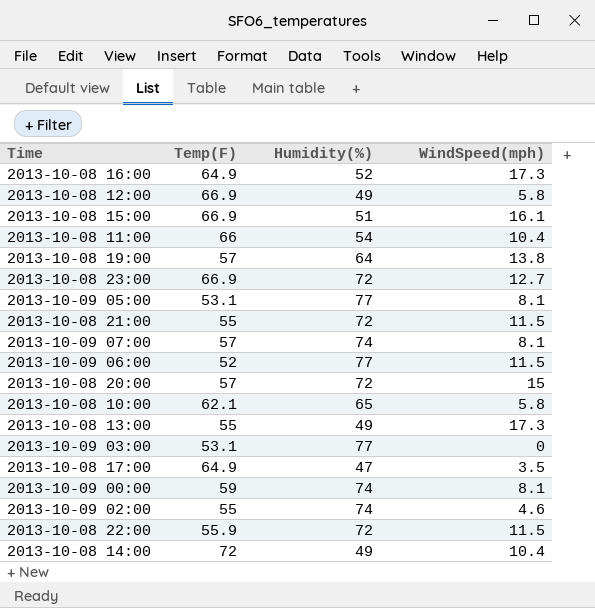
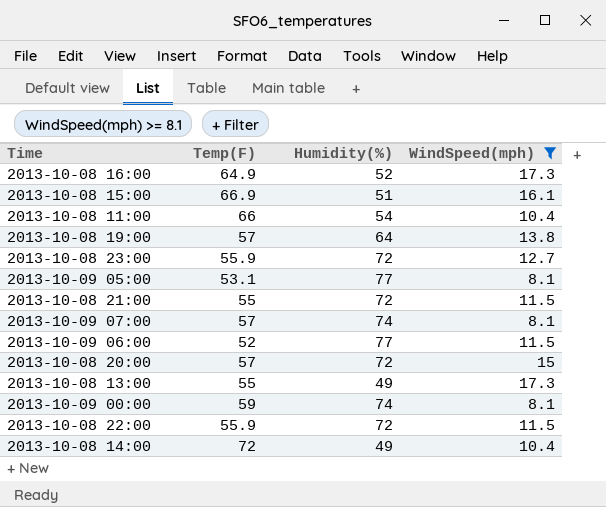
filter: none -> WindSpeed(mph) >= 8.1
2013-10-08 23:00 | Temp(F): 66.9 -> 55.9

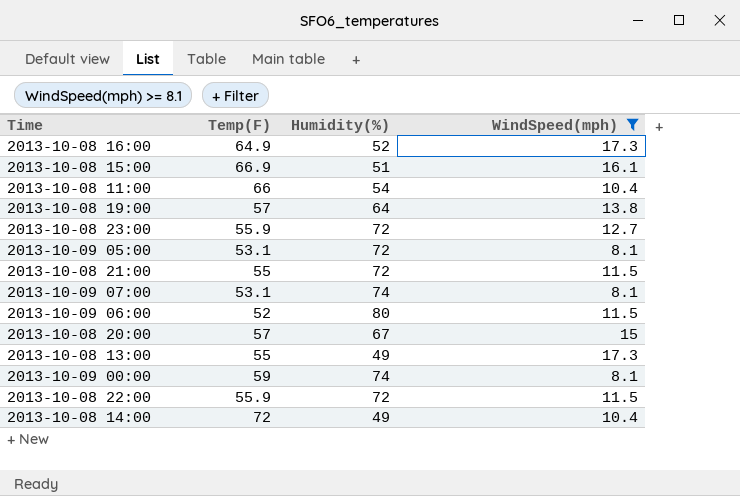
2013-10-09 05:00 | Humidity(%): 77 -> 72
2013-10-09 07:00 | Temp(F): 57 -> 53.1
2013-10-09 06:00 | Humidity(%): 77 -> 80
2013-10-08 20:00 | Humidity(%): 72 -> 67

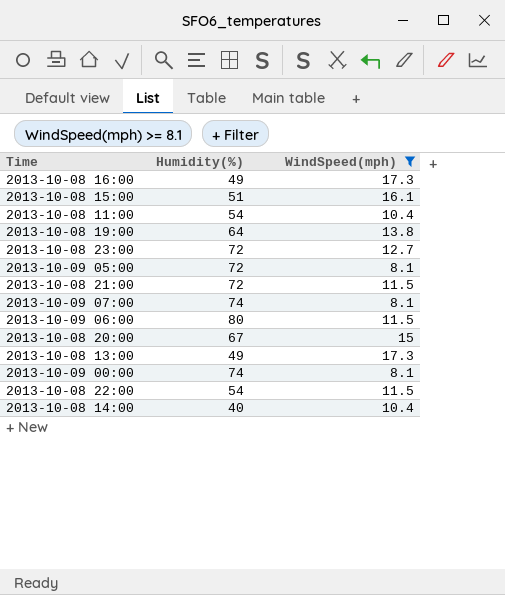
column Temp(F) | position: 2 -> none
2013-10-08 16:00 | Humidity(%): 52 -> 49
2013-10-08 22:00 | Humidity(%): 72 -> 54
2013-10-08 14:00 | Humidity(%): 49 -> 40

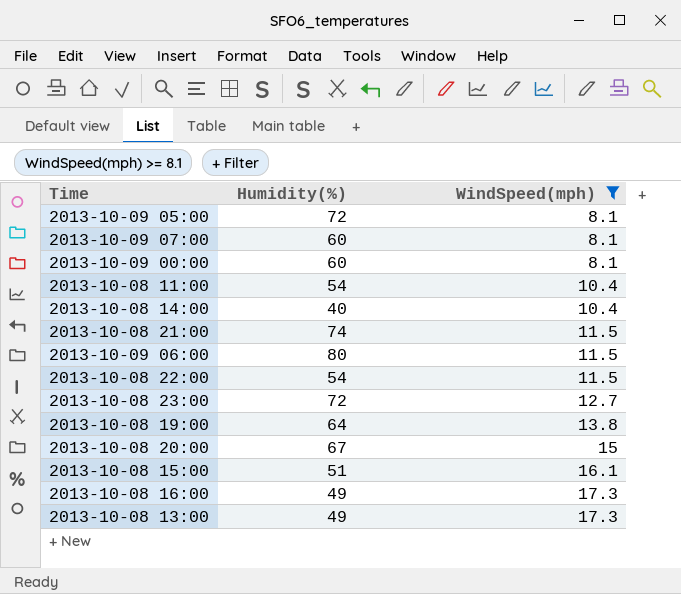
row order: none -> WindSpeed(mph) ascending
2013-10-09 07:00 | Humidity(%): 74 -> 60
2013-10-09 00:00 | Humidity(%): 74 -> 60
2013-10-08 21:00 | Humidity(%): 72 -> 74

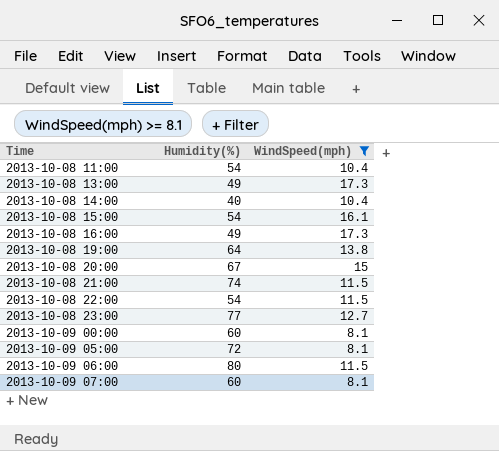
row order: WindSpeed(mph) ascending -> Time ascending
2013-10-08 15:00 | Humidity(%): 51 -> 54
2013-10-08 23:00 | Humidity(%): 72 -> 77

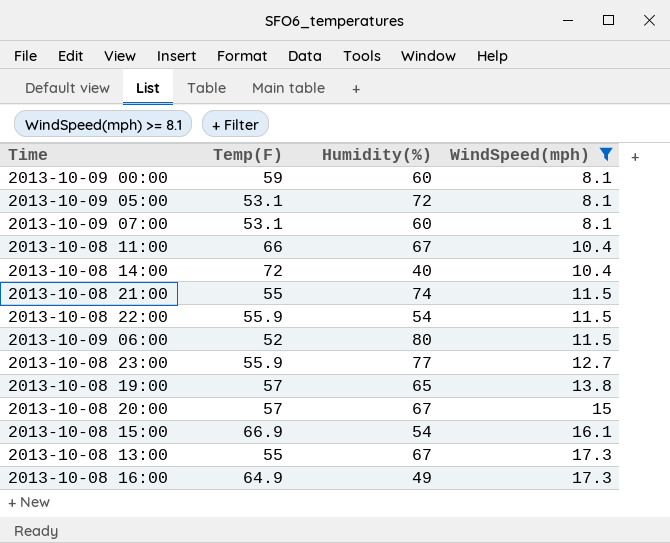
row order: Time ascending -> WindSpeed(mph) ascending
column Temp(F) | position: none -> 2
2013-10-08 11:00 | Humidity(%): 54 -> 67
2013-10-08 19:00 | Humidity(%): 64 -> 65
2013-10-08 13:00 | Humidity(%): 49 -> 67

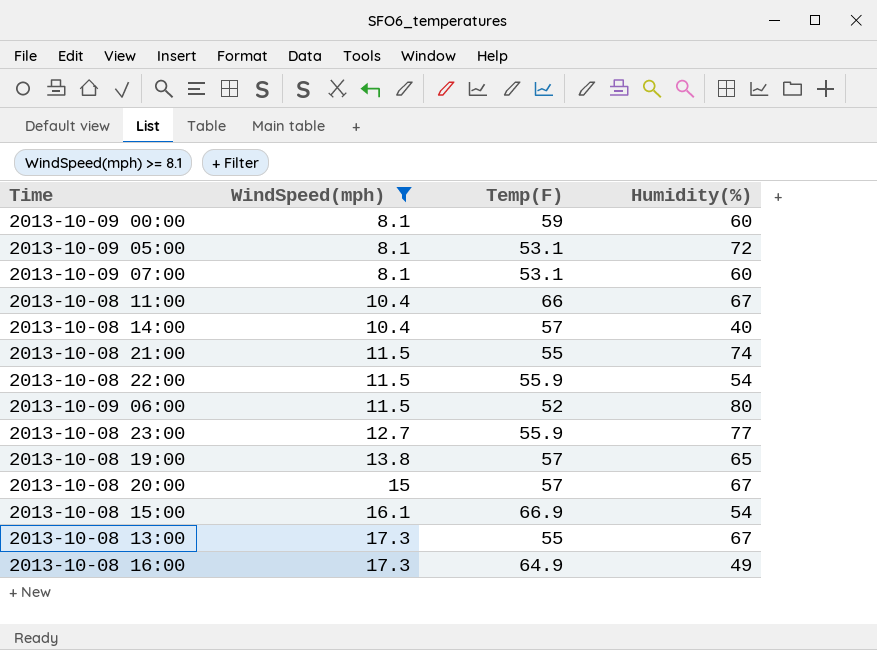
column WindSpeed(mph) | position: 4 -> 2
2013-10-08 14:00 | Temp(F): 72 -> 57

